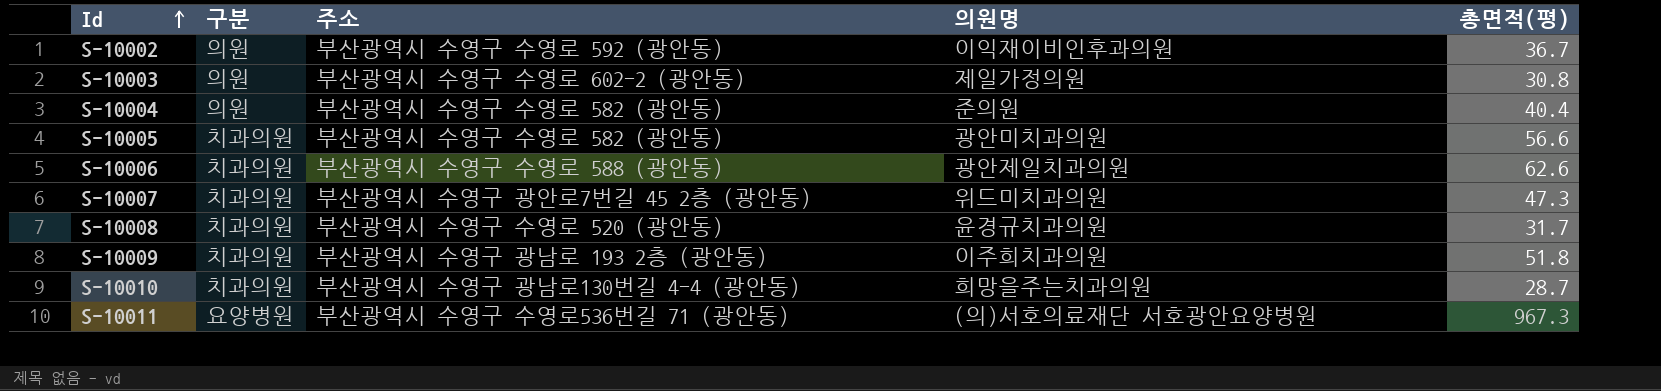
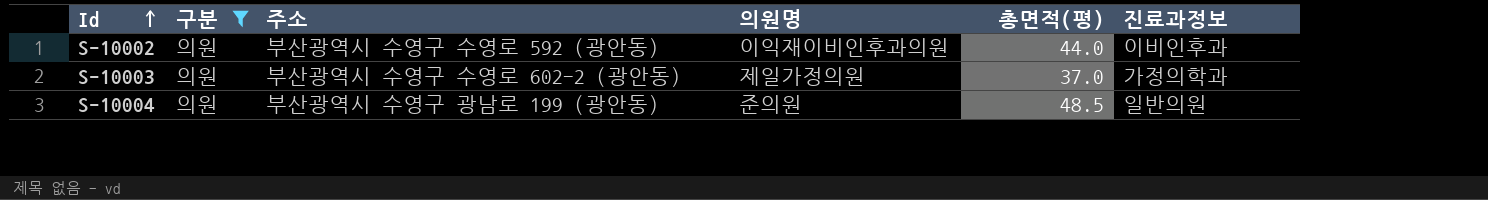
filter: none -> 구분 = 의원
column 진료과정보 | position: none -> 6
S-10002 | 총면적(평): 36.7 -> 44.0
S-10003 | 총면적(평): 30.8 -> 37.0
S-10004 | 주소: 부산광역시 수영구 수영로 582 (광안동) -> 부산광역시 수영구 광남로 199 (광안동)
S-10004 | 총면적(평): 40.4 -> 48.5

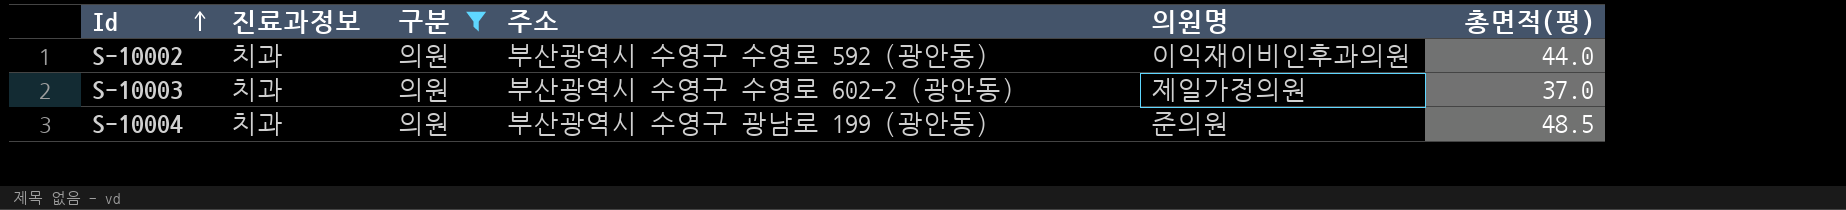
column 진료과정보 | position: 6 -> 2
S-10002 | 진료과정보: 이비인후과 -> 치과
S-10003 | 진료과정보: 가정의학과 -> 치과
S-10004 | 진료과정보: 일반의원 -> 치과

